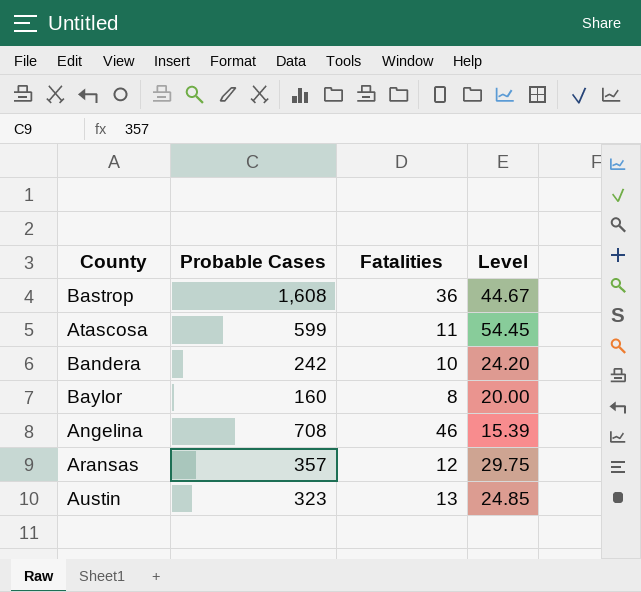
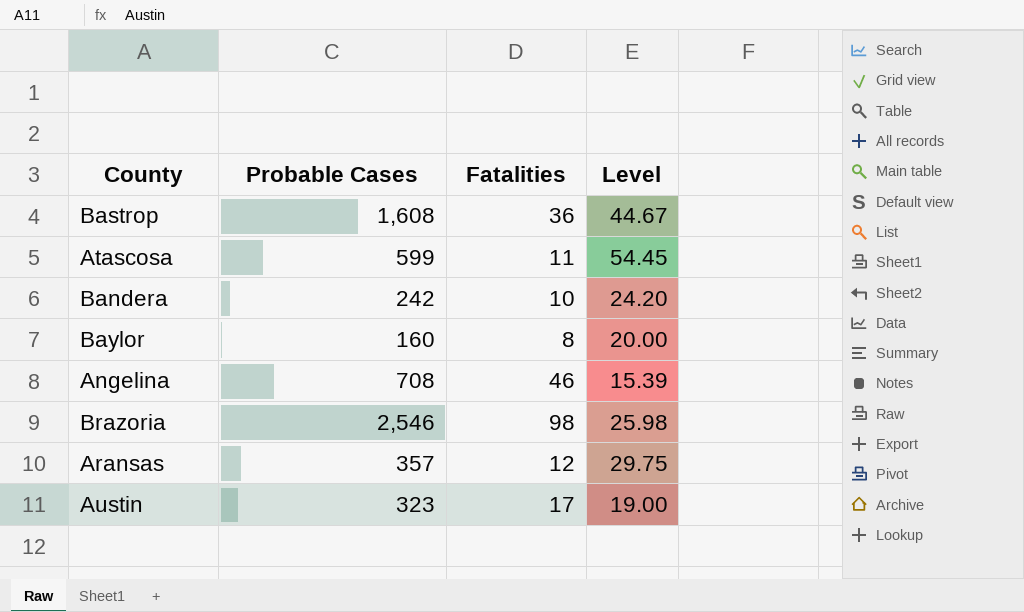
row Brazoria: none -> 2,546 | 98 | 25.98
Austin | Fatalities: 13 -> 17
Austin | Level: 24.85 -> 19.00

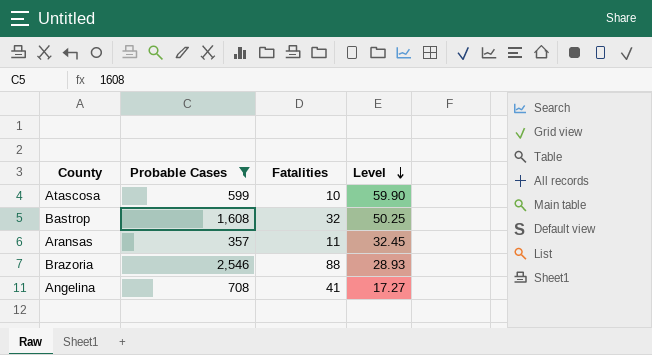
filter: none -> Probable Cases >= 357
row order: none -> Level descending
Atascosa | Fatalities: 11 -> 10
Atascosa | Level: 54.45 -> 59.90
Bastrop | Fatalities: 36 -> 32
Bastrop | Level: 44.67 -> 50.25
Aransas | Fatalities: 12 -> 11
Aransas | Level: 29.75 -> 32.45
Brazoria | Fatalities: 98 -> 88
Brazoria | Level: 25.98 -> 28.93
Angelina | Fatalities: 46 -> 41
Angelina | Level: 15.39 -> 17.27

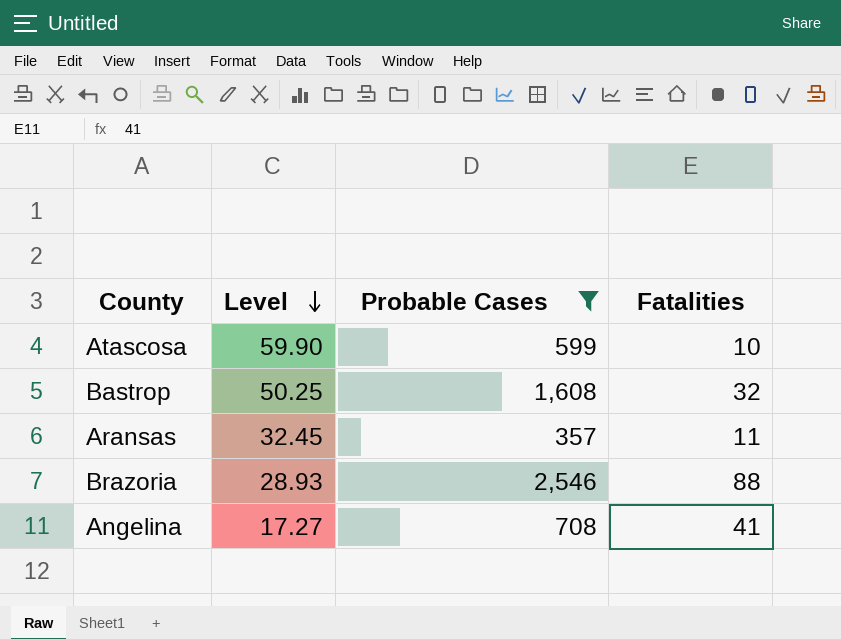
column Level | position: 4 -> 2

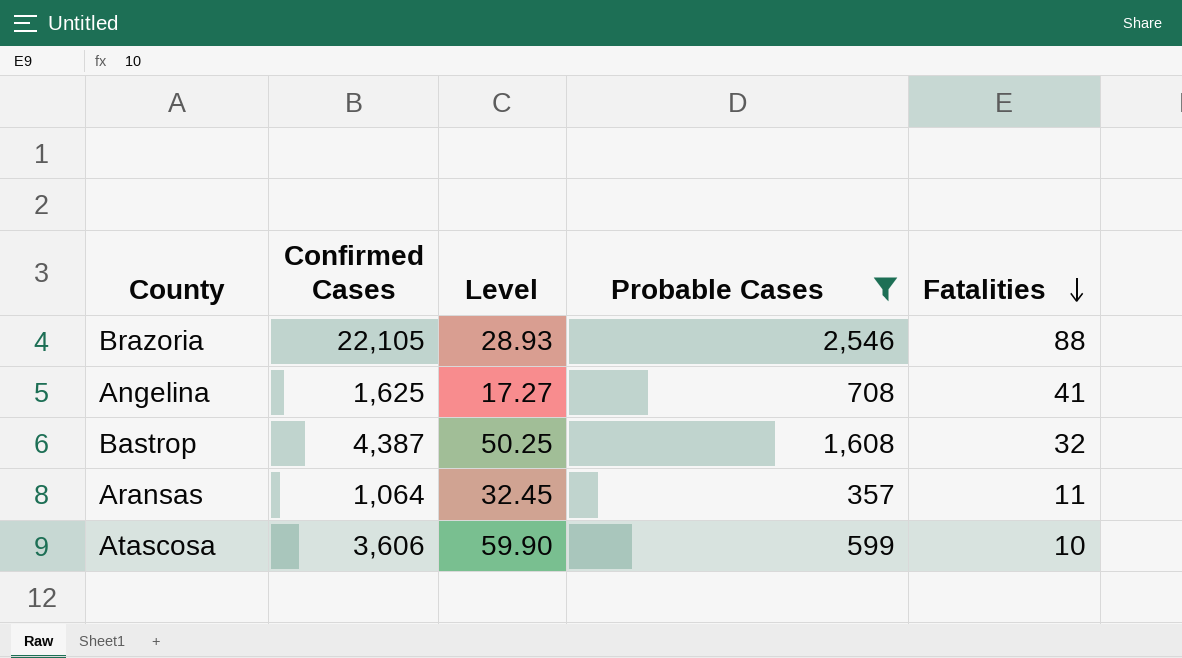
row order: Level descending -> Fatalities descending
column Confirmed Cases | position: none -> 2

